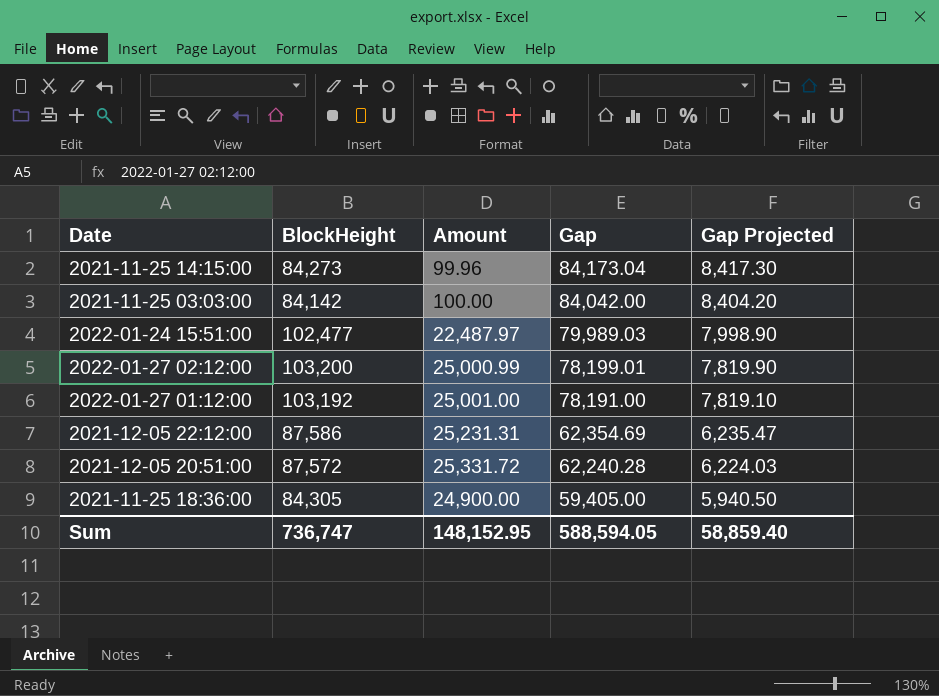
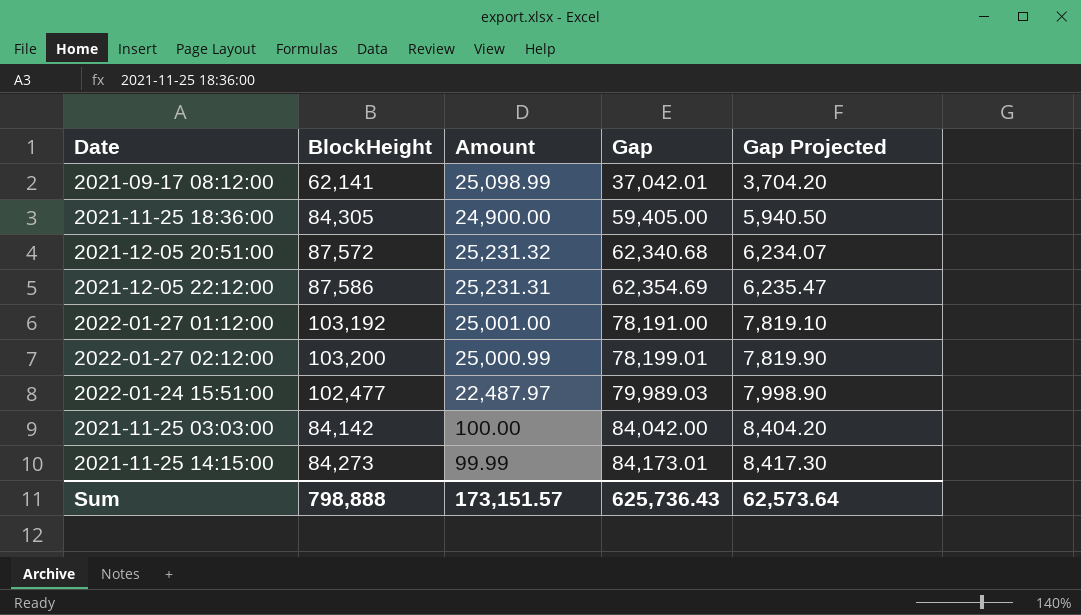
row order: Gap descending -> Gap ascending
row 2021-09-17 08:12:00: none -> 62,141 | 25,098.99 | 37,042.01 | 3,704.20
2021-12-05 20:51:00 | Amount: 25,331.72 -> 25,231.32
2021-12-05 20:51:00 | Gap: 62,240.28 -> 62,340.68
2021-12-05 20:51:00 | Gap Projected: 6,224.03 -> 6,234.07
2021-11-25 14:15:00 | Amount: 99.96 -> 99.99
2021-11-25 14:15:00 | Gap: 84,173.04 -> 84,173.01
Sum | BlockHeight: 736,747 -> 798,888
Sum | Amount: 148,152.95 -> 173,151.57
Sum | Gap: 588,594.05 -> 625,736.43
Sum | Gap Projected: 58,859.40 -> 62,573.64

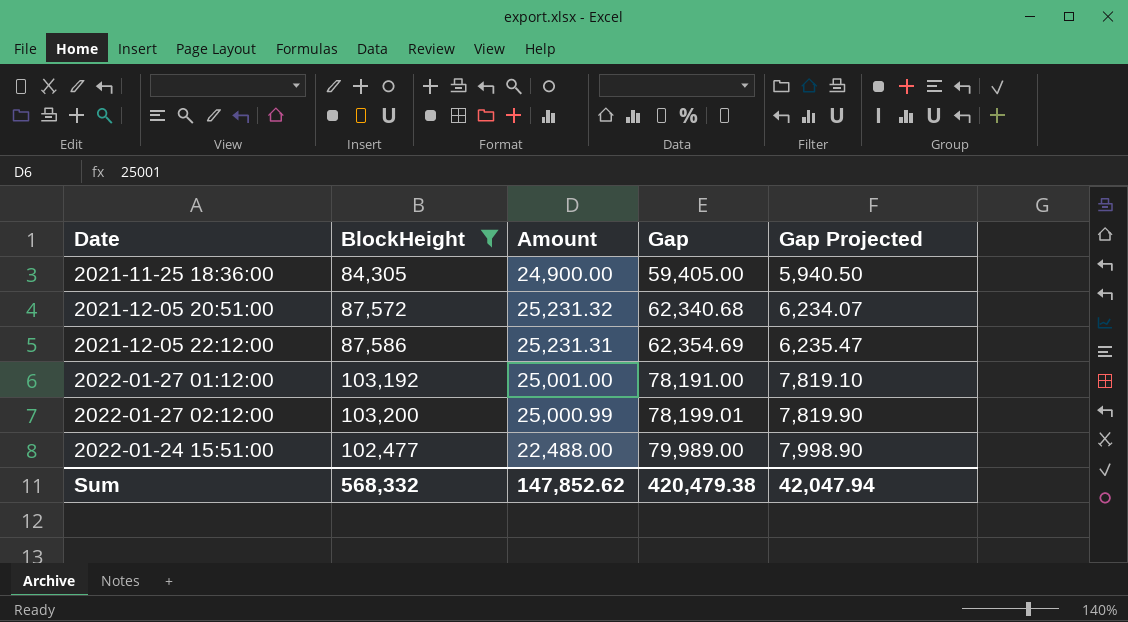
filter: none -> BlockHeight >= 84,305
2022-01-24 15:51:00 | Amount: 22,487.97 -> 22,488.00
2022-01-24 15:51:00 | Gap: 79,989.03 -> 79,989.00
Sum | BlockHeight: 798,888 -> 568,332
Sum | Amount: 173,151.57 -> 147,852.62
Sum | Gap: 625,736.43 -> 420,479.38
Sum | Gap Projected: 62,573.64 -> 42,047.94

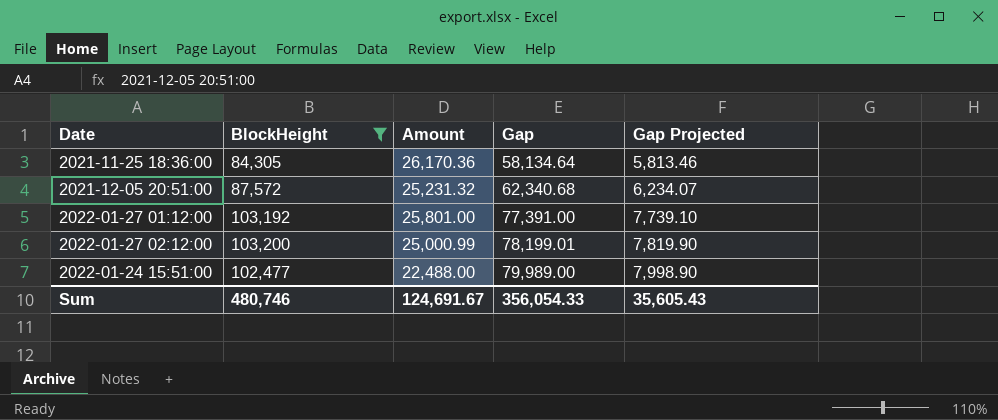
row 2021-12-05 22:12:00: 87,586 | 25,231.31 | 62,354.69 | 6,235.47 -> none
2021-11-25 18:36:00 | Amount: 24,900.00 -> 26,170.36
2021-11-25 18:36:00 | Gap: 59,405.00 -> 58,134.64
2021-11-25 18:36:00 | Gap Projected: 5,940.50 -> 5,813.46
2022-01-27 01:12:00 | Amount: 25,001.00 -> 25,801.00
2022-01-27 01:12:00 | Gap: 78,191.00 -> 77,391.00
2022-01-27 01:12:00 | Gap Projected: 7,819.10 -> 7,739.10
Sum | BlockHeight: 568,332 -> 480,746
Sum | Amount: 147,852.62 -> 124,691.67
Sum | Gap: 420,479.38 -> 356,054.33
Sum | Gap Projected: 42,047.94 -> 35,605.43

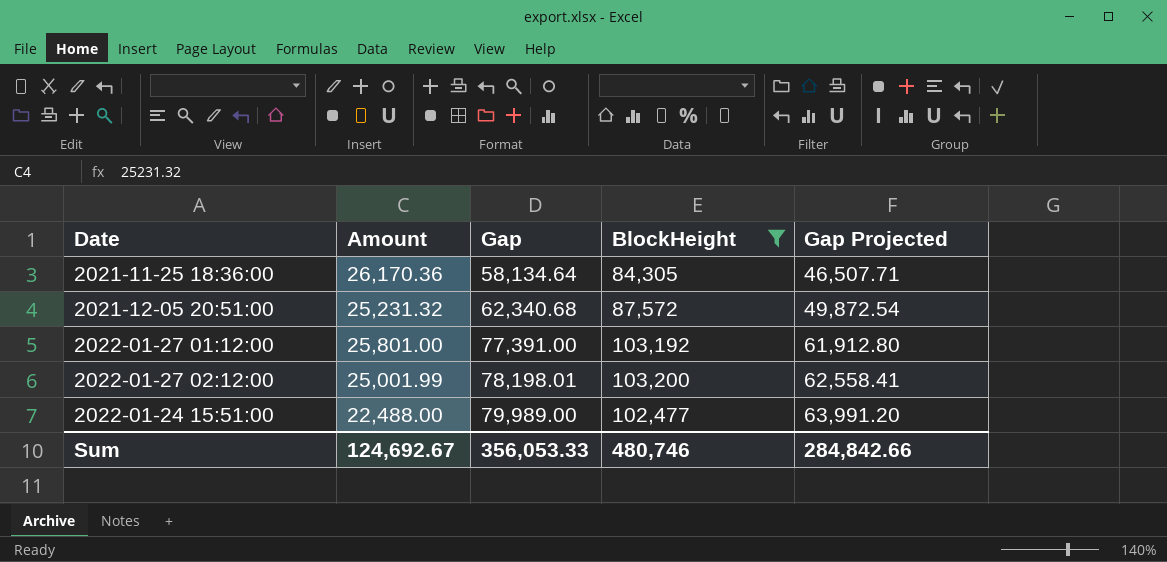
column BlockHeight | position: 2 -> 4
column Gap Projected | formula: [Gap] * 0.1 -> [Gap] * 0.8
2022-01-27 02:12:00 | Amount: 25,000.99 -> 25,001.99
2022-01-27 02:12:00 | Gap: 78,199.01 -> 78,198.01
Sum | Amount: 124,691.67 -> 124,692.67
Sum | Gap: 356,054.33 -> 356,053.33
Sum | Gap Projected: 35,605.43 -> 284,842.66

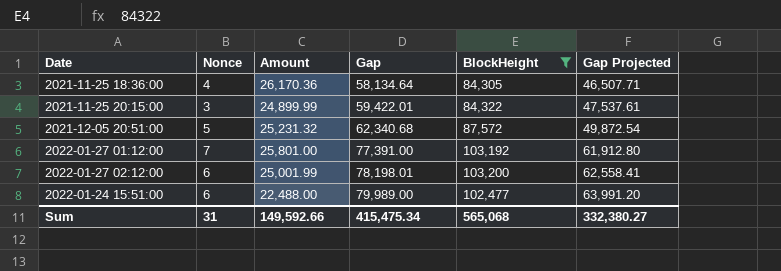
column Nonce | position: none -> 2
row 2021-11-25 20:15:00: none -> 3 | 24,899.99 | 59,422.01 | 84,322 | 47,537.61
Sum | Amount: 124,692.67 -> 149,592.66
Sum | Gap: 356,053.33 -> 415,475.34
Sum | BlockHeight: 480,746 -> 565,068
Sum | Gap Projected: 284,842.66 -> 332,380.27

